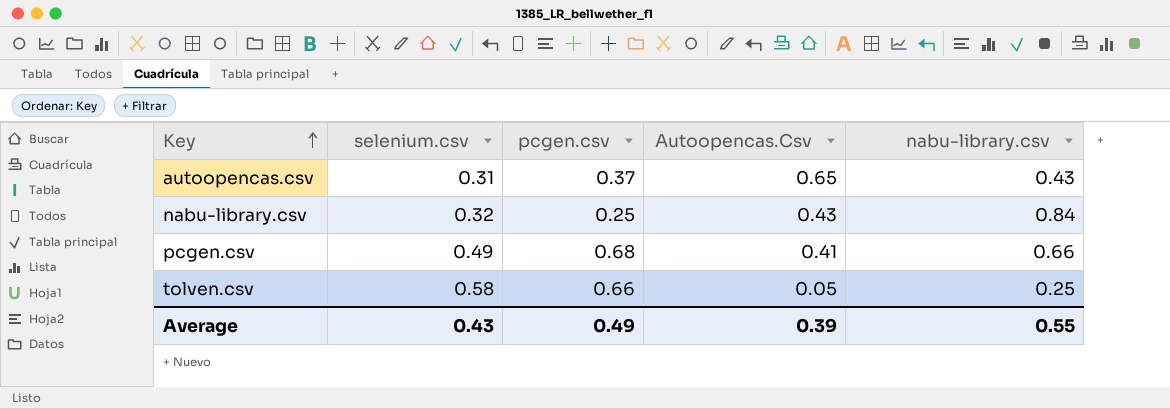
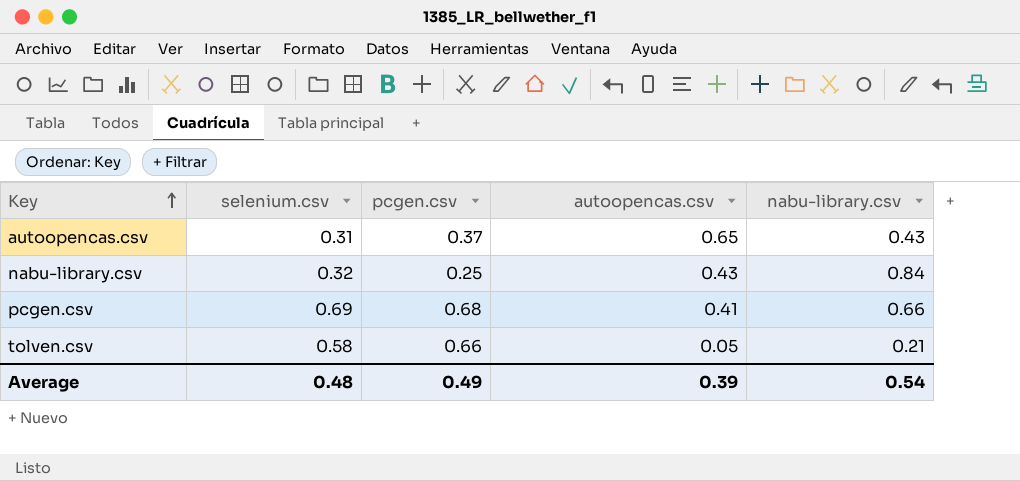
column name: Autoopencas.Csv -> autoopencas.csv
pcgen.csv | selenium.csv: 0.49 -> 0.69
tolven.csv | nabu-library.csv: 0.25 -> 0.21
Average | selenium.csv: 0.43 -> 0.48
Average | nabu-library.csv: 0.55 -> 0.54

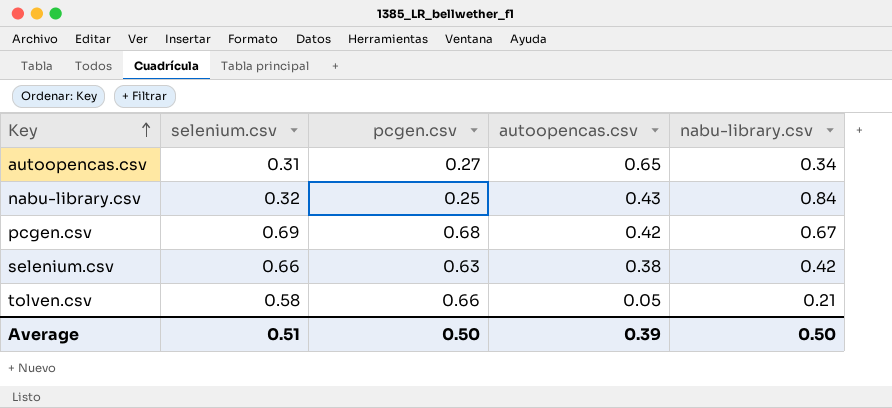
autoopencas.csv | pcgen.csv: 0.37 -> 0.27
autoopencas.csv | nabu-library.csv: 0.43 -> 0.34
pcgen.csv | autoopencas.csv: 0.41 -> 0.42
pcgen.csv | nabu-library.csv: 0.66 -> 0.67
row selenium.csv: none -> 0.66 | 0.63 | 0.38 | 0.42
Average | selenium.csv: 0.48 -> 0.51
Average | pcgen.csv: 0.49 -> 0.50
Average | nabu-library.csv: 0.54 -> 0.50

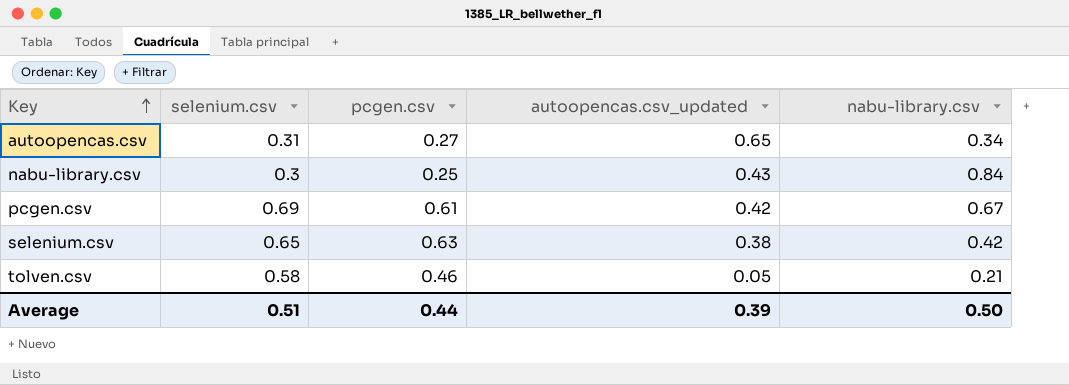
column name: autoopencas.csv -> autoopencas.csv_updated
nabu-library.csv | selenium.csv: 0.32 -> 0.3
pcgen.csv | pcgen.csv: 0.68 -> 0.61
selenium.csv | selenium.csv: 0.66 -> 0.65
tolven.csv | pcgen.csv: 0.66 -> 0.46
Average | pcgen.csv: 0.50 -> 0.44

